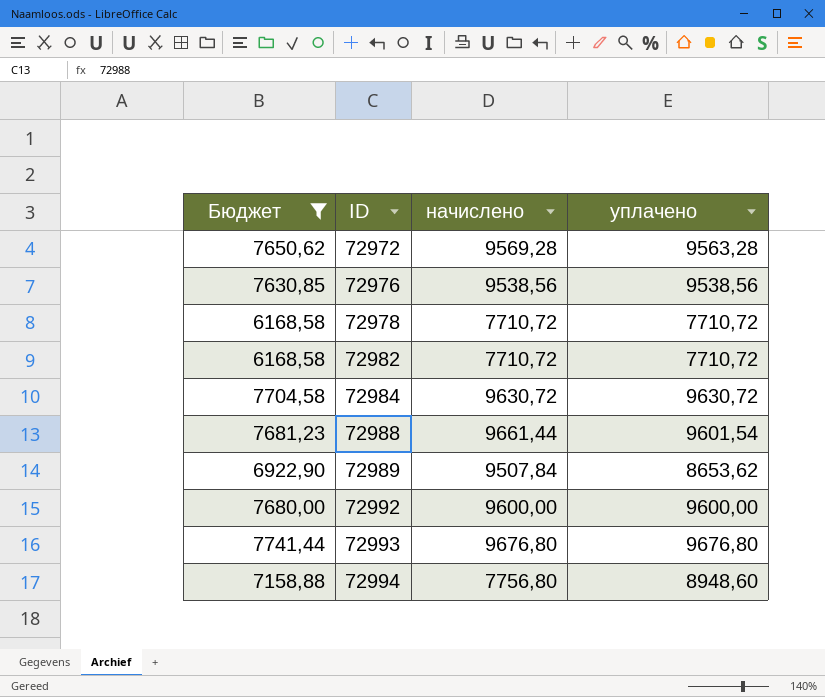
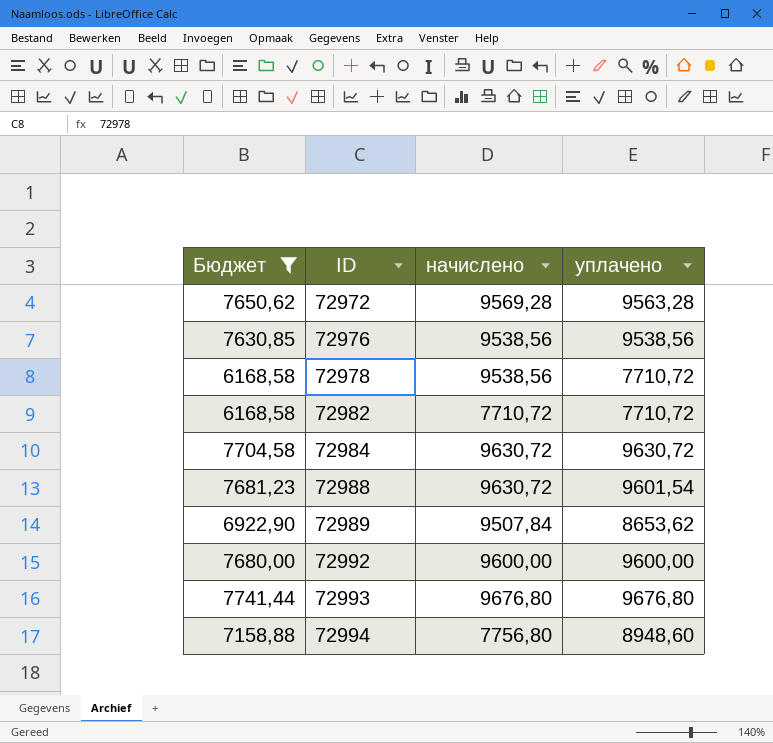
72978 | начислено: 7710,72 -> 9538,56
72988 | начислено: 9661,44 -> 9630,72

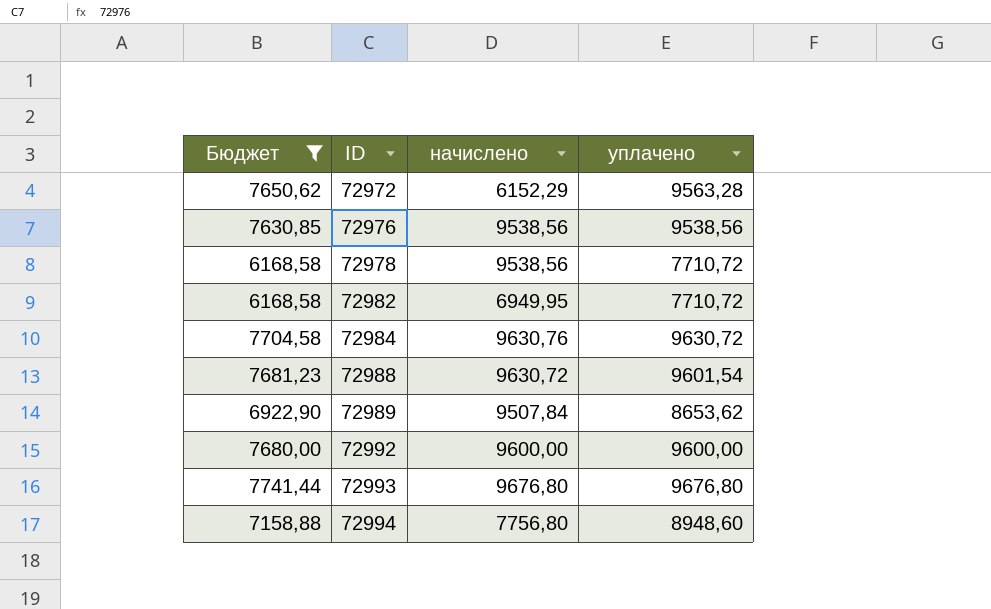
72972 | начислено: 9569,28 -> 6152,29
72982 | начислено: 7710,72 -> 6949,95
72984 | начислено: 9630,72 -> 9630,76

